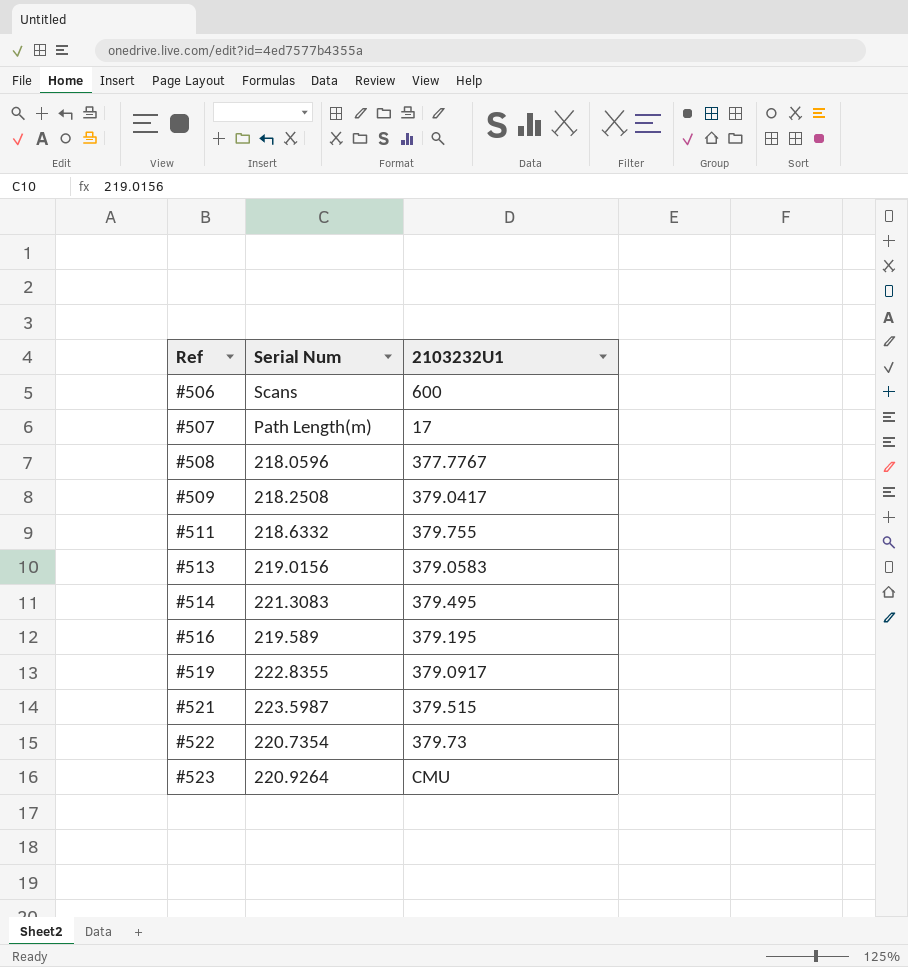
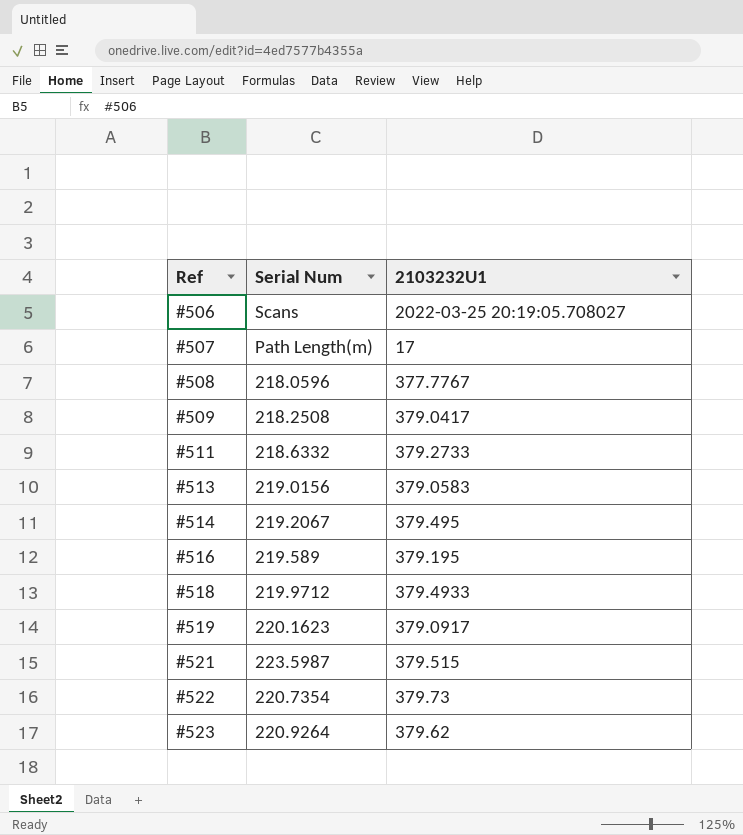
#506 | 2103232U1: 600 -> 2022-03-25 20:19:05.708027
#511 | 2103232U1: 379.755 -> 379.2733
#514 | Serial Num: 221.3083 -> 219.2067
row #518: none -> 219.9712 | 379.4933
#519 | Serial Num: 222.8355 -> 220.1623
#523 | 2103232U1: CMU -> 379.62

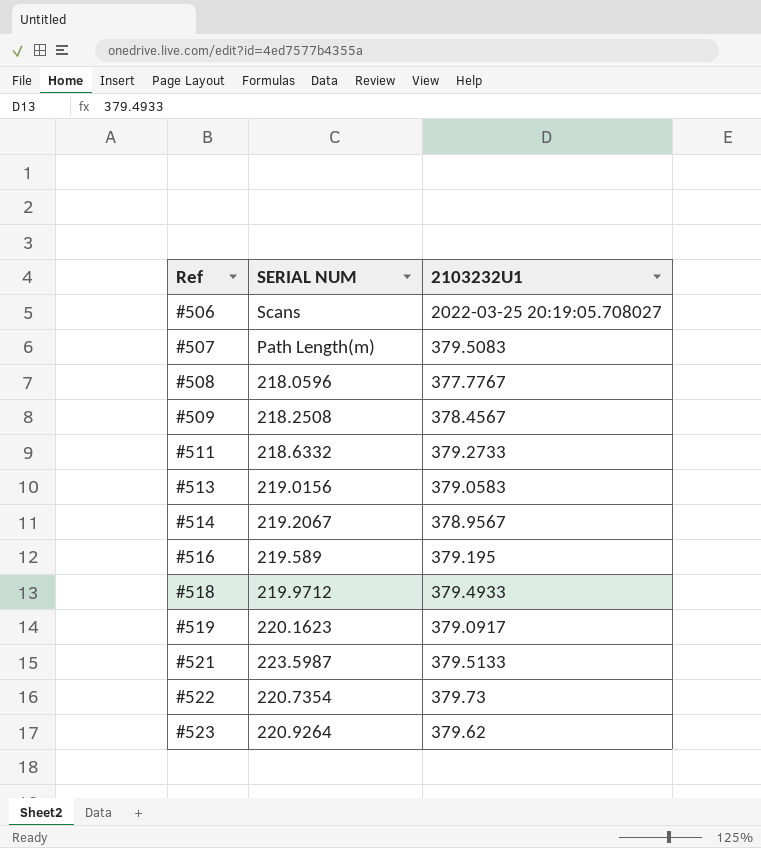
column name: Serial Num -> SERIAL NUM
#507 | 2103232U1: 17 -> 379.5083
#509 | 2103232U1: 379.0417 -> 378.4567
#514 | 2103232U1: 379.495 -> 378.9567
#521 | 2103232U1: 379.515 -> 379.5133

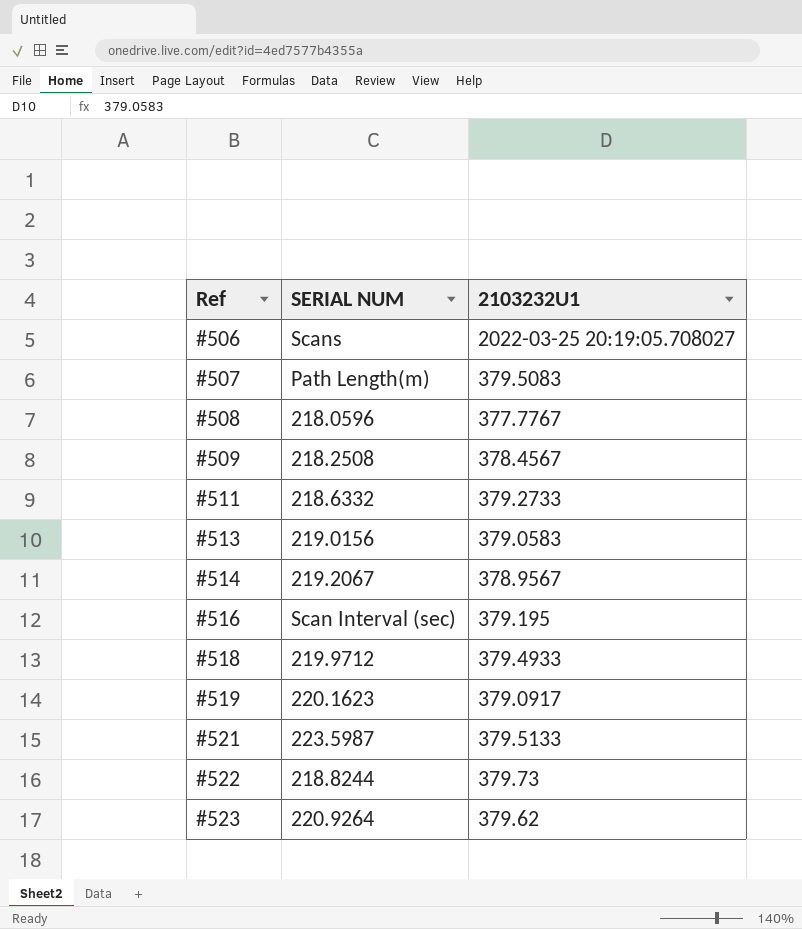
#516 | SERIAL NUM: 219.589 -> Scan Interval (sec)
#522 | SERIAL NUM: 220.7354 -> 218.8244

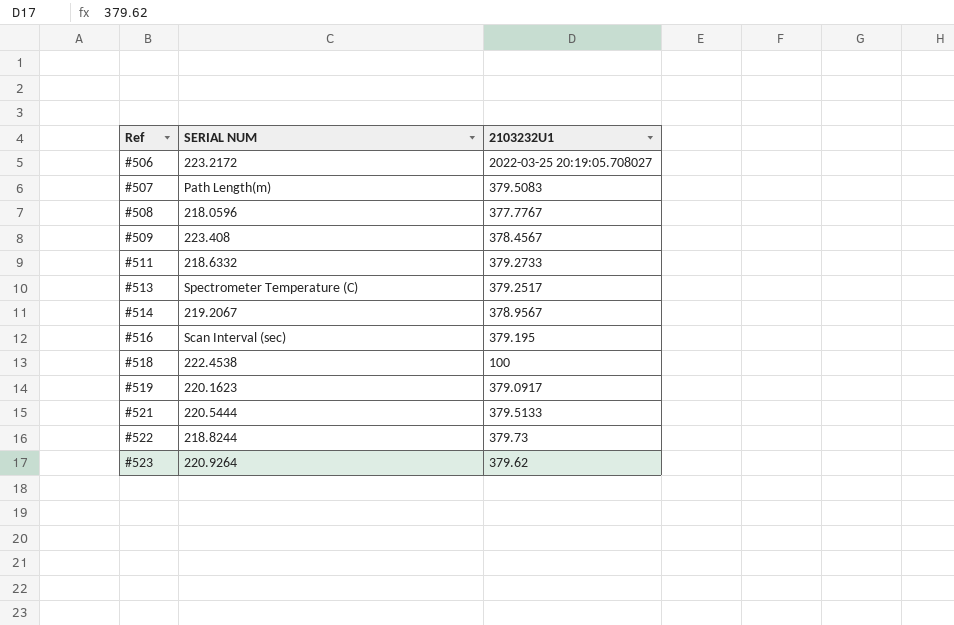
#506 | SERIAL NUM: Scans -> 223.2172
#509 | SERIAL NUM: 218.2508 -> 223.408
#513 | SERIAL NUM: 219.0156 -> Spectrometer Temperature (C)
#513 | 2103232U1: 379.0583 -> 379.2517
#518 | SERIAL NUM: 219.9712 -> 222.4538
#518 | 2103232U1: 379.4933 -> 100
#521 | SERIAL NUM: 223.5987 -> 220.5444

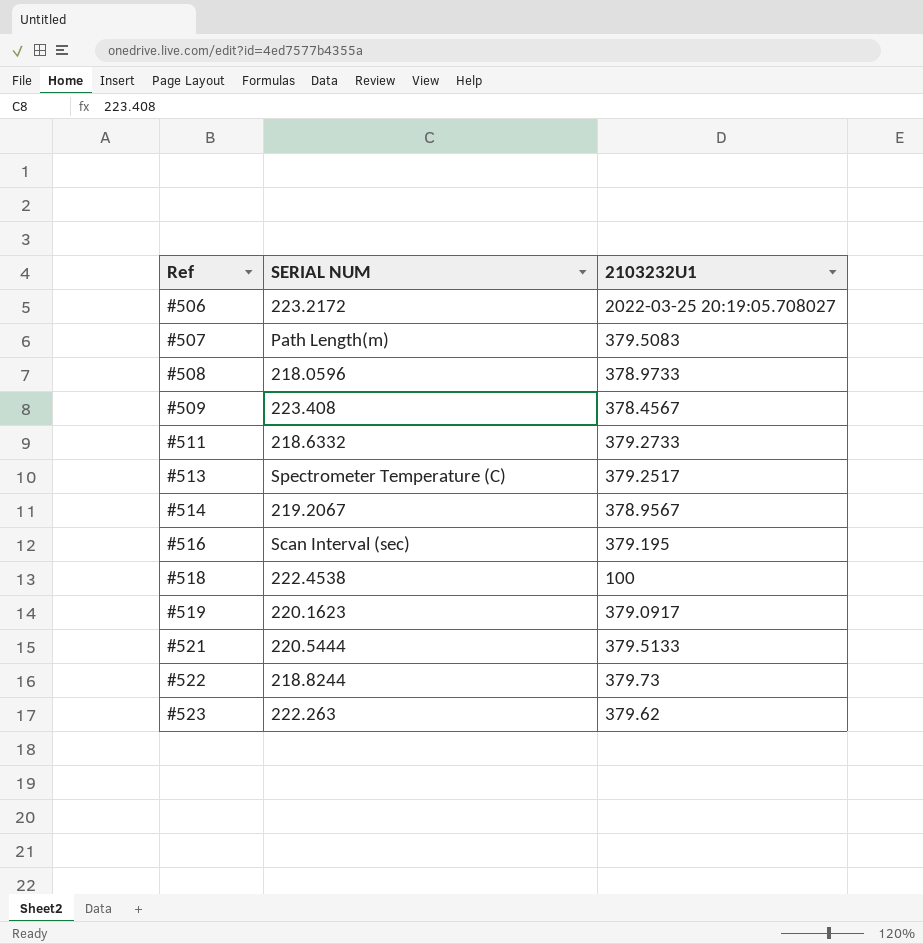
#508 | 2103232U1: 377.7767 -> 378.9733
#523 | SERIAL NUM: 220.9264 -> 222.263

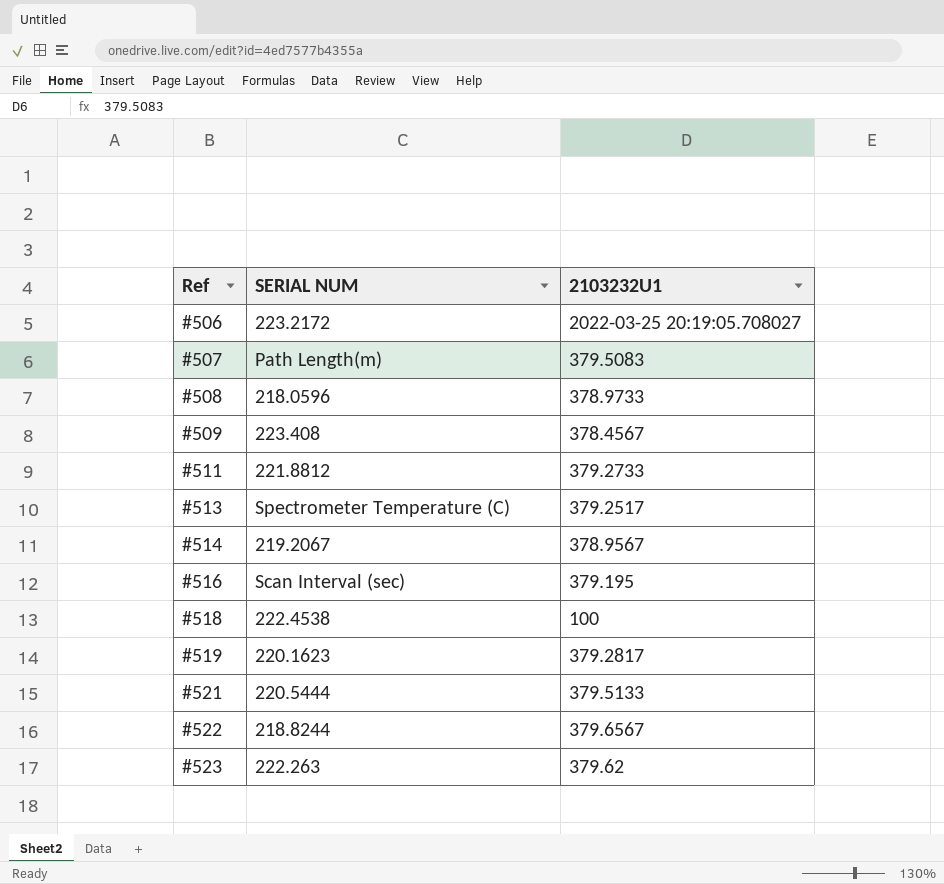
#511 | SERIAL NUM: 218.6332 -> 221.8812
#519 | 2103232U1: 379.0917 -> 379.2817
#522 | 2103232U1: 379.73 -> 379.6567

